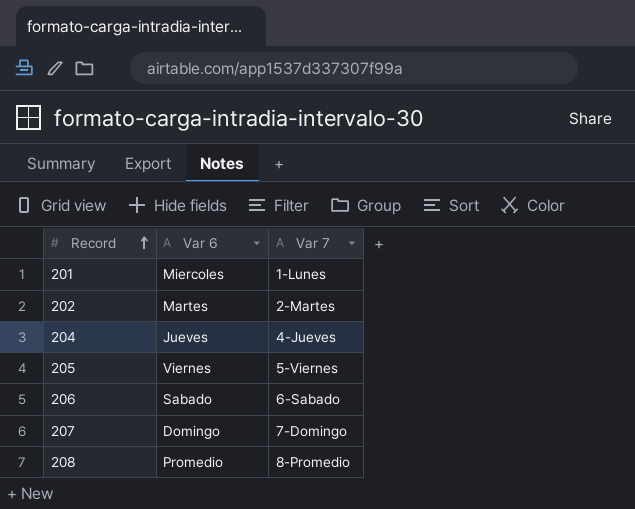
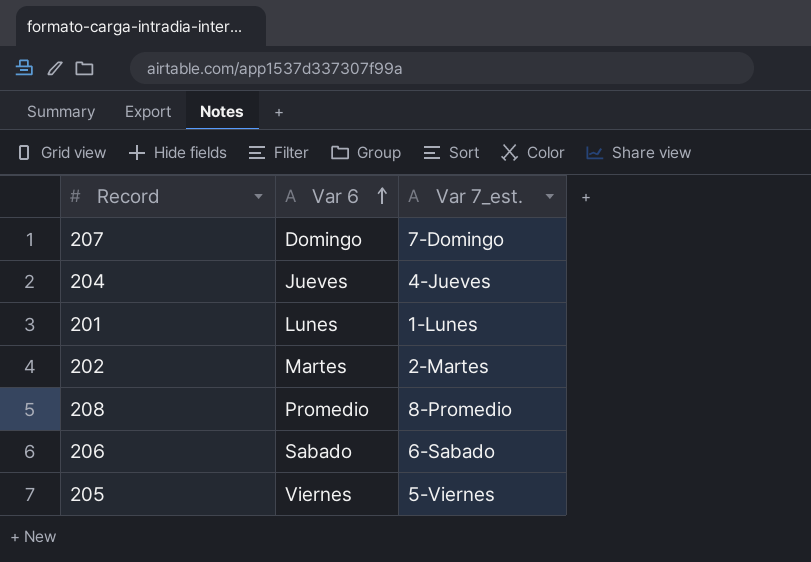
row order: Record ascending -> Var 6 ascending
column name: Var 7 -> Var 7_est.
201 | Var 6: Miercoles -> Lunes

